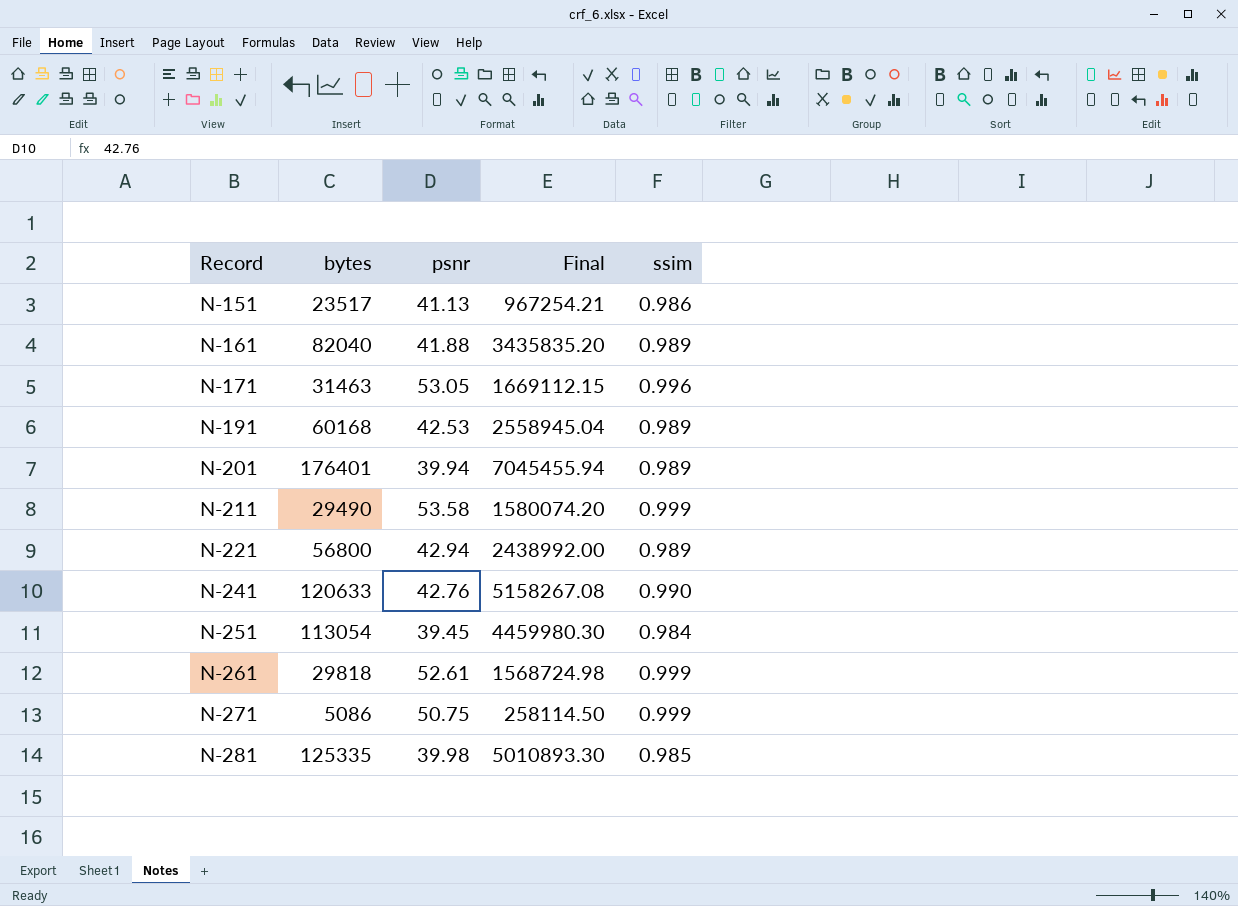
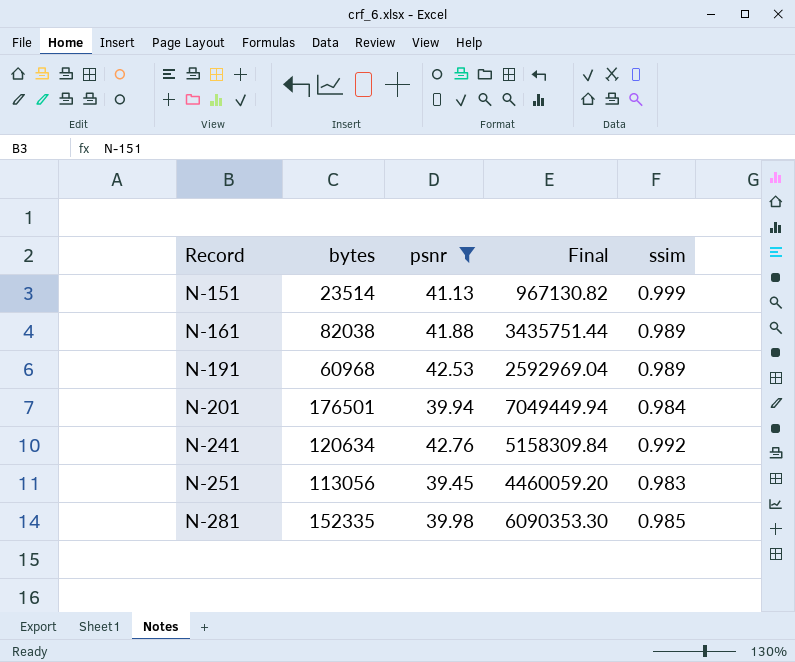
filter: none -> psnr <= 42.76
N-151 | bytes: 23517 -> 23514
N-151 | Final: 967254.21 -> 967130.82
N-151 | ssim: 0.986 -> 0.999
N-161 | bytes: 82040 -> 82038
N-161 | Final: 3435835.20 -> 3435751.44
N-191 | bytes: 60168 -> 60968
N-191 | Final: 2558945.04 -> 2592969.04
N-201 | bytes: 176401 -> 176501
N-201 | Final: 7045455.94 -> 7049449.94
N-201 | ssim: 0.989 -> 0.984
N-241 | bytes: 120633 -> 120634
N-241 | Final: 5158267.08 -> 5158309.84
N-241 | ssim: 0.990 -> 0.992
N-251 | bytes: 113054 -> 113056
N-251 | Final: 4459980.30 -> 4460059.20
N-251 | ssim: 0.984 -> 0.983
N-281 | bytes: 125335 -> 152335
N-281 | Final: 5010893.30 -> 6090353.30

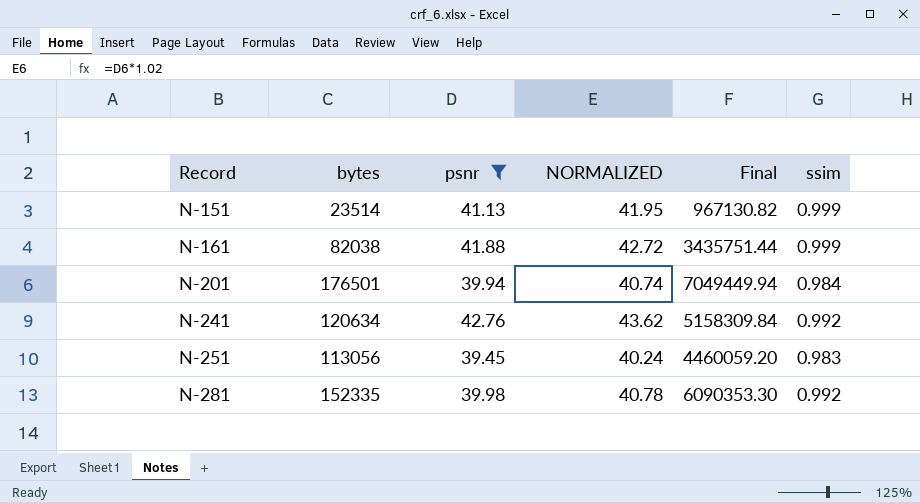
column NORMALIZED | formula: none -> [psnr] * 1.02
row N-191: 60968 | 42.53 | 2592969.04 | 0.989 -> none
N-161 | ssim: 0.989 -> 0.999
N-281 | ssim: 0.985 -> 0.992

